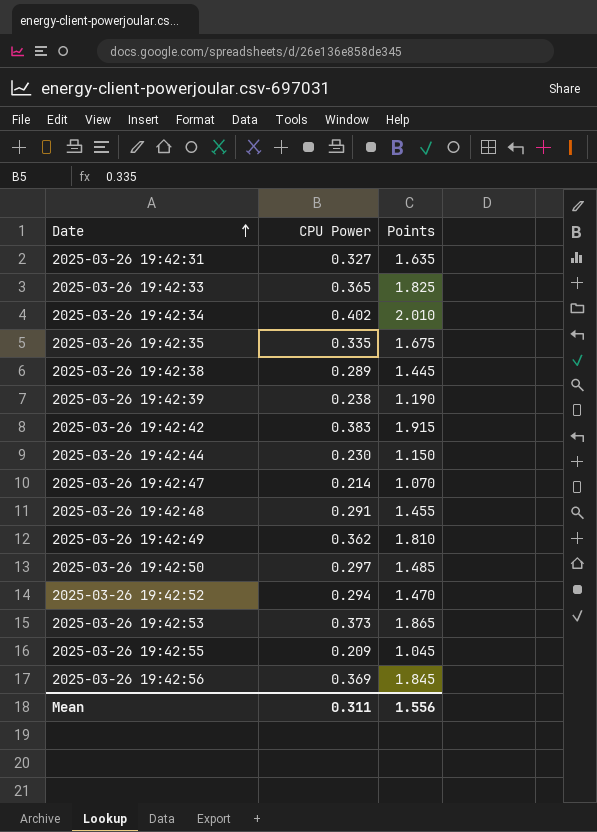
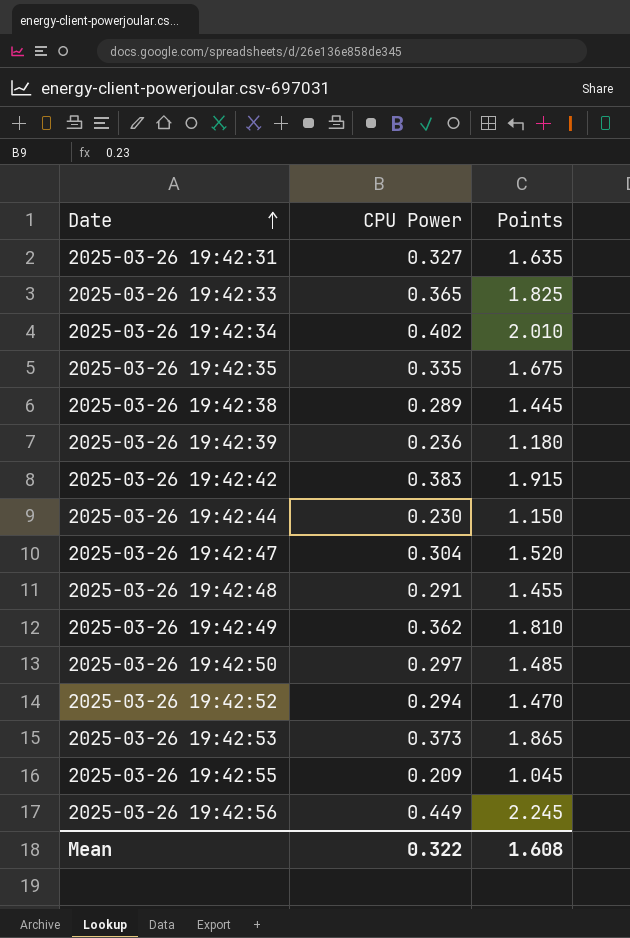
2025-03-26 19:42:39 | CPU Power: 0.238 -> 0.236
2025-03-26 19:42:39 | Points: 1.190 -> 1.180
2025-03-26 19:42:47 | CPU Power: 0.214 -> 0.304
2025-03-26 19:42:47 | Points: 1.070 -> 1.520
2025-03-26 19:42:56 | CPU Power: 0.369 -> 0.449
2025-03-26 19:42:56 | Points: 1.845 -> 2.245
Mean | CPU Power: 0.311 -> 0.322
Mean | Points: 1.556 -> 1.608

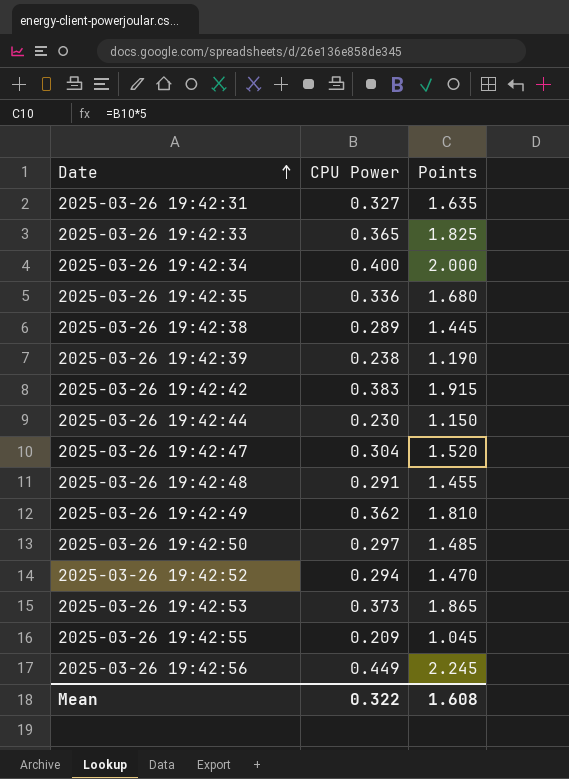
2025-03-26 19:42:34 | CPU Power: 0.402 -> 0.400
2025-03-26 19:42:34 | Points: 2.010 -> 2.000
2025-03-26 19:42:35 | CPU Power: 0.335 -> 0.336
2025-03-26 19:42:35 | Points: 1.675 -> 1.680
2025-03-26 19:42:39 | CPU Power: 0.236 -> 0.238
2025-03-26 19:42:39 | Points: 1.180 -> 1.190

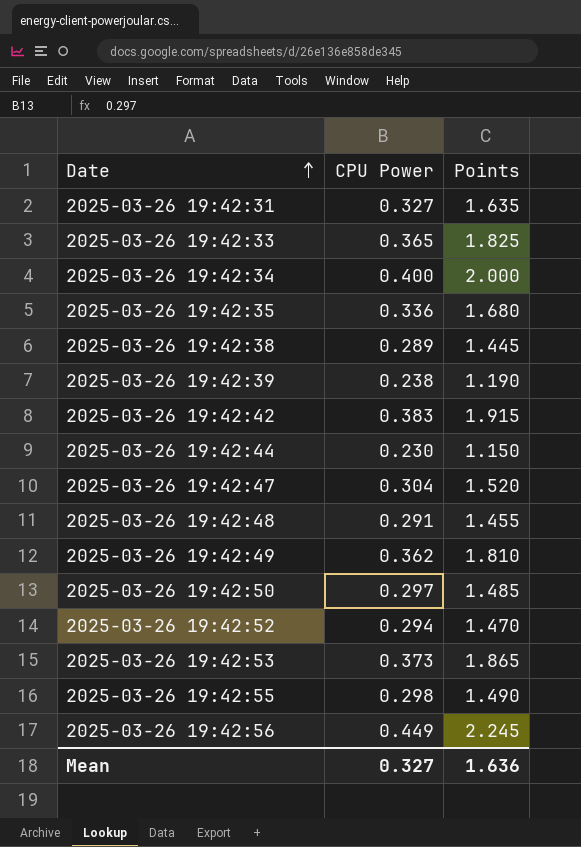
2025-03-26 19:42:55 | CPU Power: 0.209 -> 0.298
2025-03-26 19:42:55 | Points: 1.045 -> 1.490
Mean | CPU Power: 0.322 -> 0.327
Mean | Points: 1.608 -> 1.636

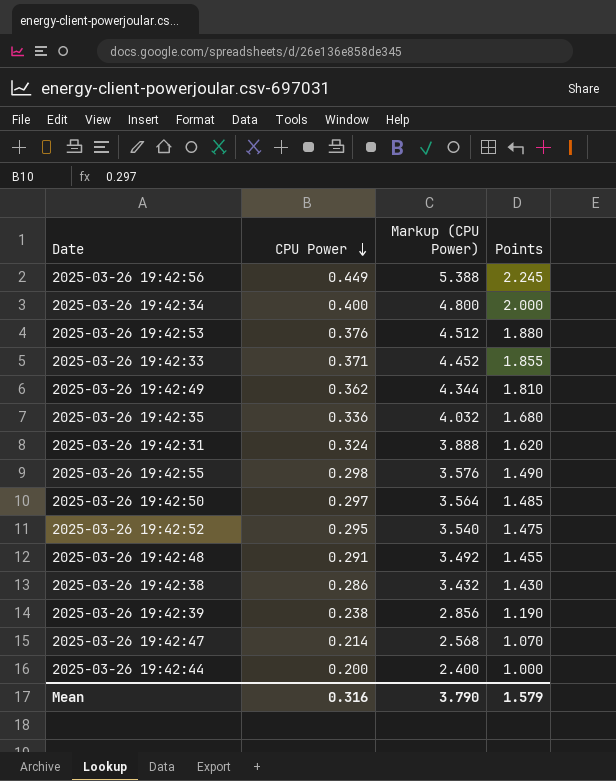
row order: Date ascending -> CPU Power descending
column Markup (CPU Power) | formula: none -> [CPU Power] * 12
row 2025-03-26 19:42:42: 0.383 | 1.915 -> none
2025-03-26 19:42:53 | CPU Power: 0.373 -> 0.376
2025-03-26 19:42:53 | Points: 1.865 -> 1.880
2025-03-26 19:42:33 | CPU Power: 0.365 -> 0.371
2025-03-26 19:42:33 | Points: 1.825 -> 1.855
2025-03-26 19:42:31 | CPU Power: 0.327 -> 0.324
2025-03-26 19:42:31 | Points: 1.635 -> 1.620
2025-03-26 19:42:52 | CPU Power: 0.294 -> 0.295
2025-03-26 19:42:52 | Points: 1.470 -> 1.475
2025-03-26 19:42:38 | CPU Power: 0.289 -> 0.286
2025-03-26 19:42:38 | Points: 1.445 -> 1.430
2025-03-26 19:42:47 | CPU Power: 0.304 -> 0.214
2025-03-26 19:42:47 | Points: 1.520 -> 1.070
2025-03-26 19:42:44 | CPU Power: 0.230 -> 0.200
2025-03-26 19:42:44 | Points: 1.150 -> 1.000
Mean | CPU Power: 0.327 -> 0.316
Mean | Points: 1.636 -> 1.579

